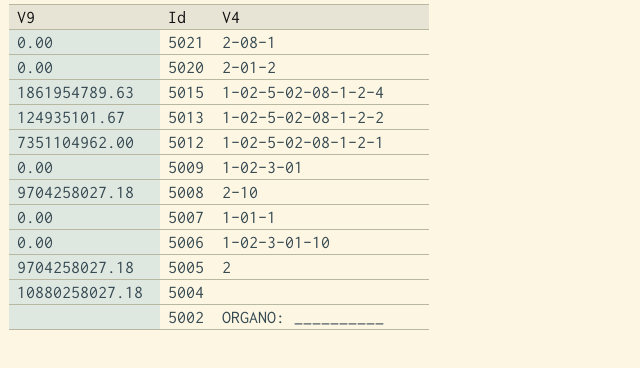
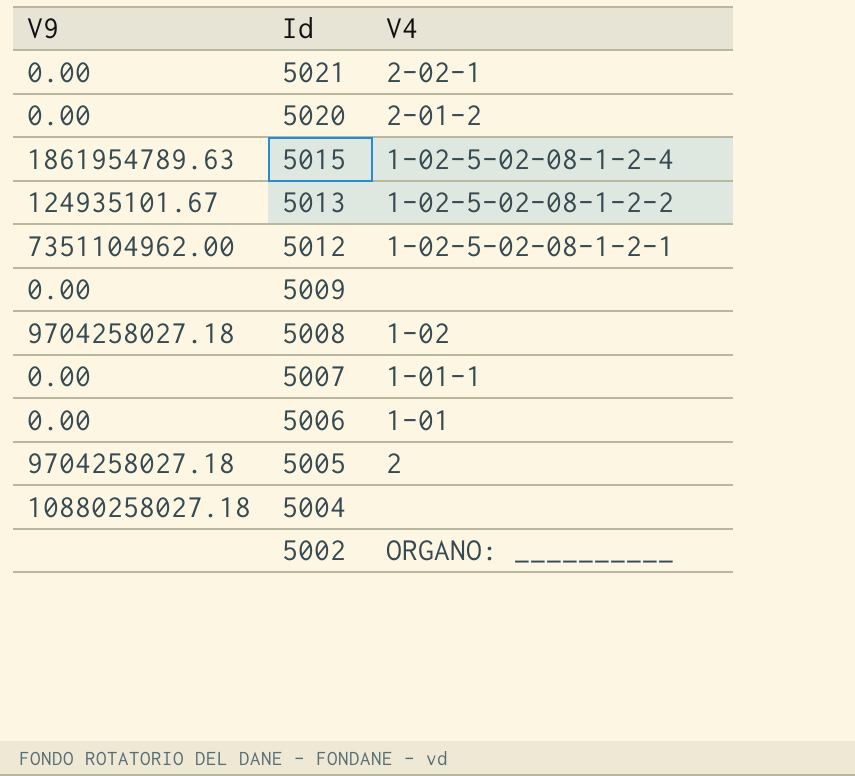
5021 | V4: 2-08-1 -> 2-02-1
5009 | V4: 1-02-3-01 -> none
5008 | V4: 2-10 -> 1-02
5006 | V4: 1-02-3-01-10 -> 1-01

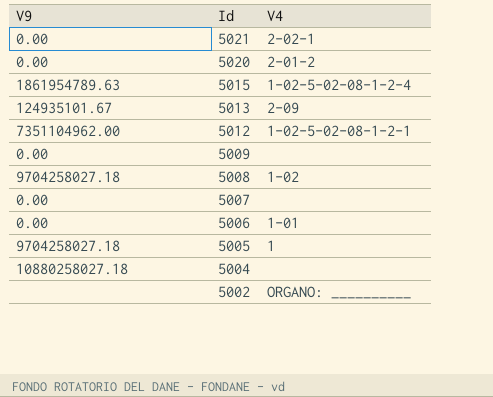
5013 | V4: 1-02-5-02-08-1-2-2 -> 2-09
5007 | V4: 1-01-1 -> none
5005 | V4: 2 -> 1

